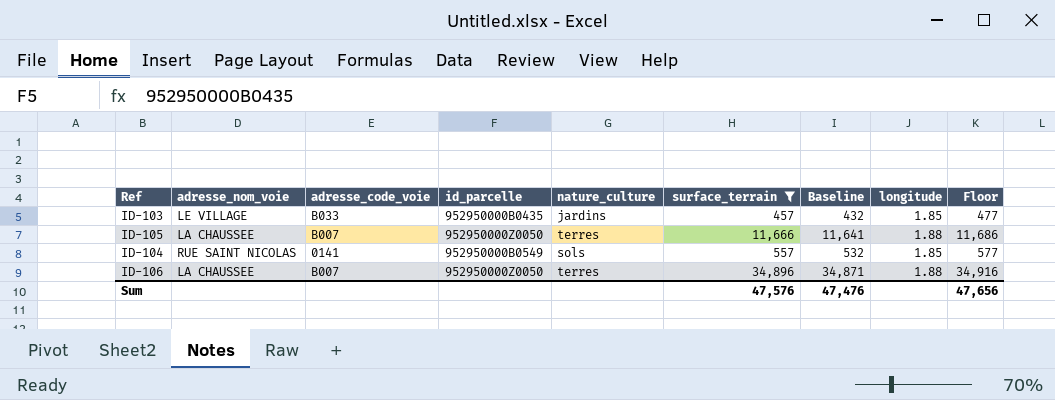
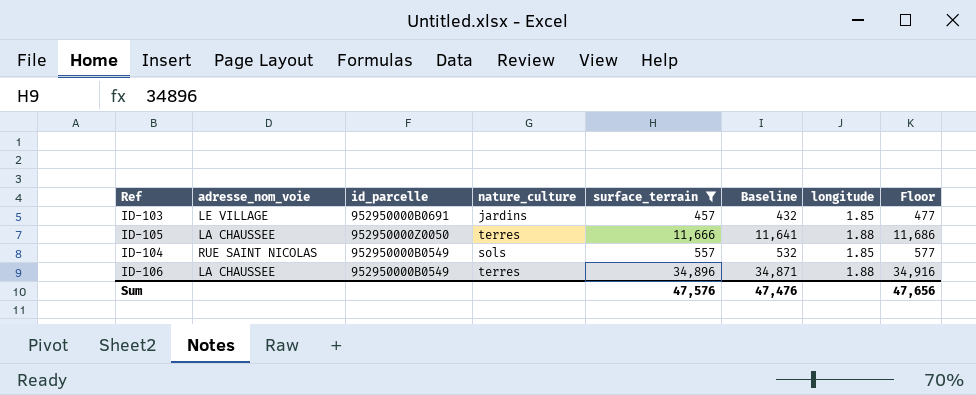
column adresse_code_voie | position: 3 -> none
ID-103 | id_parcelle: 952950000B0435 -> 952950000B0691
ID-106 | id_parcelle: 952950000Z0050 -> 952950000B0549

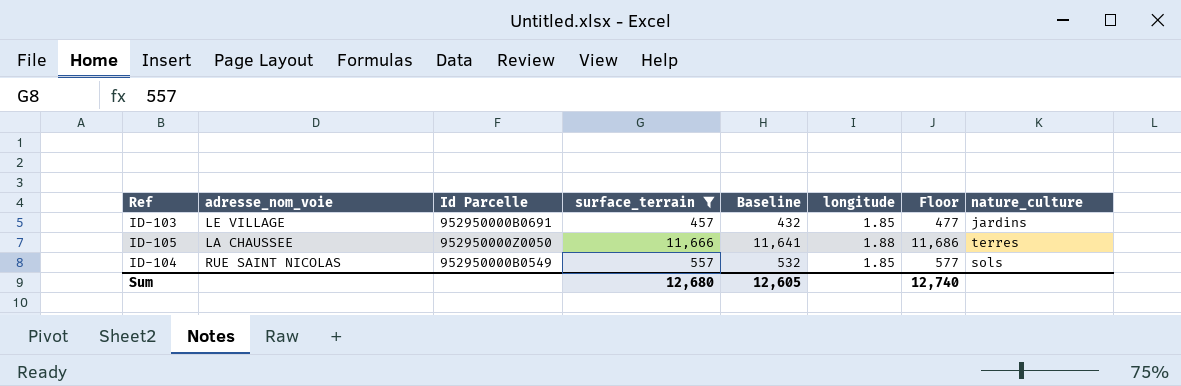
column name: id_parcelle -> Id Parcelle
column nature_culture | position: 4 -> 8
row ID-106: LA CHAUSSEE | 952950000B0549 | terres | 34,896 | 34,871 | 1.88 | 34,916 -> none
Sum | surface_terrain: 47,576 -> 12,680
Sum | Baseline: 47,476 -> 12,605
Sum | Floor: 47,656 -> 12,740

